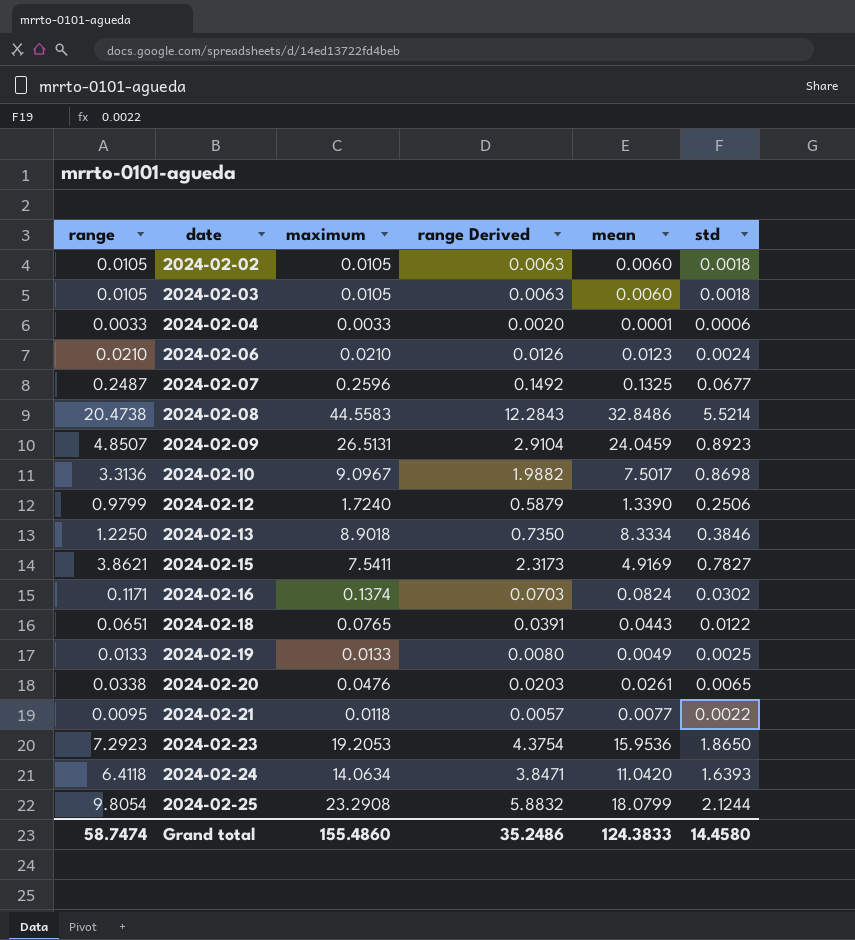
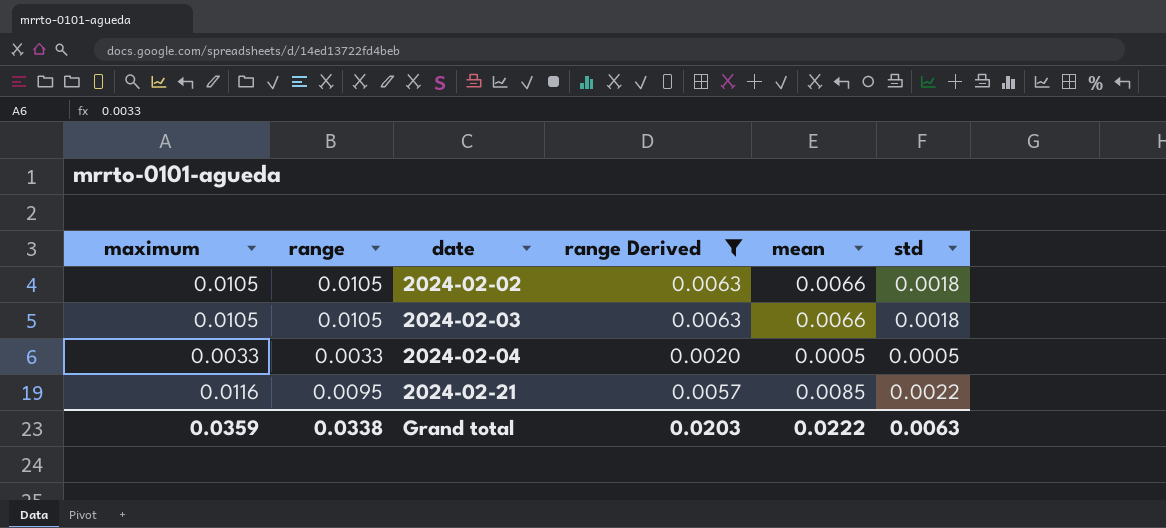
filter: none -> range Derived <= 0.0063
column maximum | position: 3 -> 1
2024-02-02 | mean: 0.0060 -> 0.0066
2024-02-03 | mean: 0.0060 -> 0.0066
2024-02-04 | mean: 0.0001 -> 0.0005
2024-02-04 | std: 0.0006 -> 0.0005
2024-02-21 | maximum: 0.0118 -> 0.0116
2024-02-21 | mean: 0.0077 -> 0.0085
Grand total | maximum: 155.4860 -> 0.0359
Grand total | range: 58.7474 -> 0.0338
Grand total | range Derived: 35.2486 -> 0.0203
Grand total | mean: 124.3833 -> 0.0222
Grand total | std: 14.4580 -> 0.0063

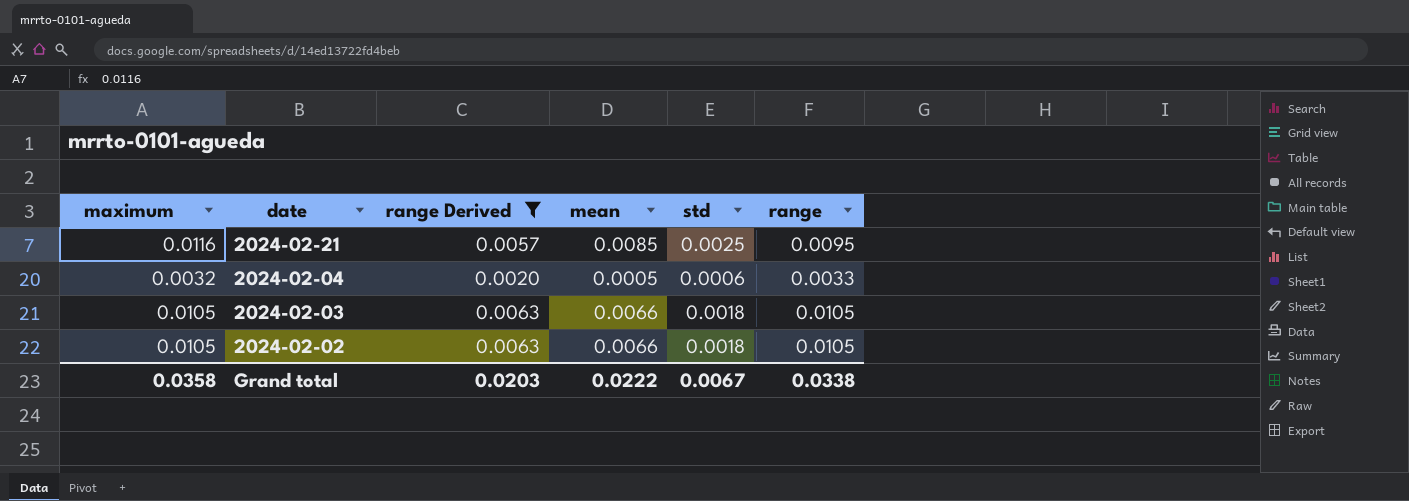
row order: date ascending -> date descending
column range | position: 2 -> 6
2024-02-21 | std: 0.0022 -> 0.0025
2024-02-04 | maximum: 0.0033 -> 0.0032
2024-02-04 | std: 0.0005 -> 0.0006
Grand total | maximum: 0.0359 -> 0.0358
Grand total | std: 0.0063 -> 0.0067

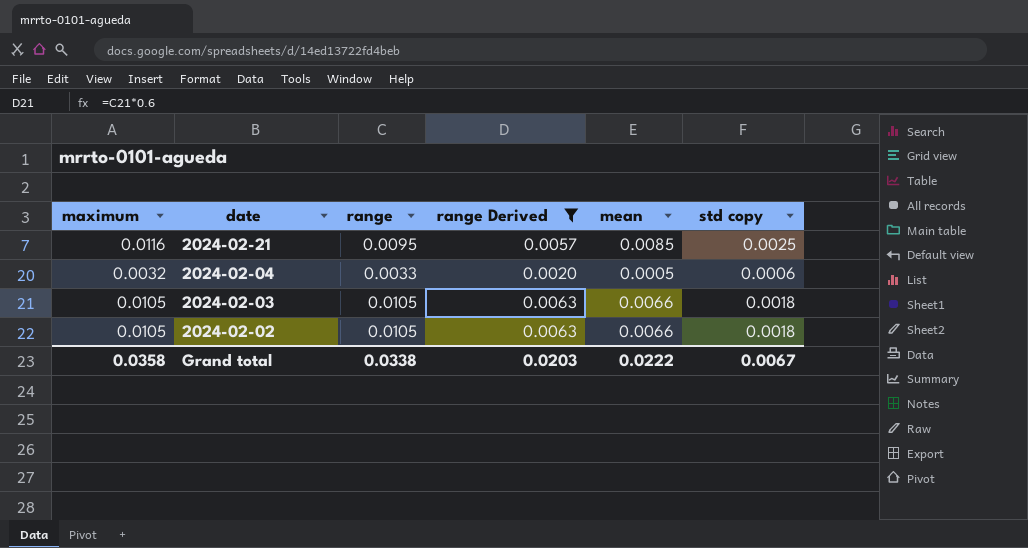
column range | position: 6 -> 3
column name: std -> std copy

